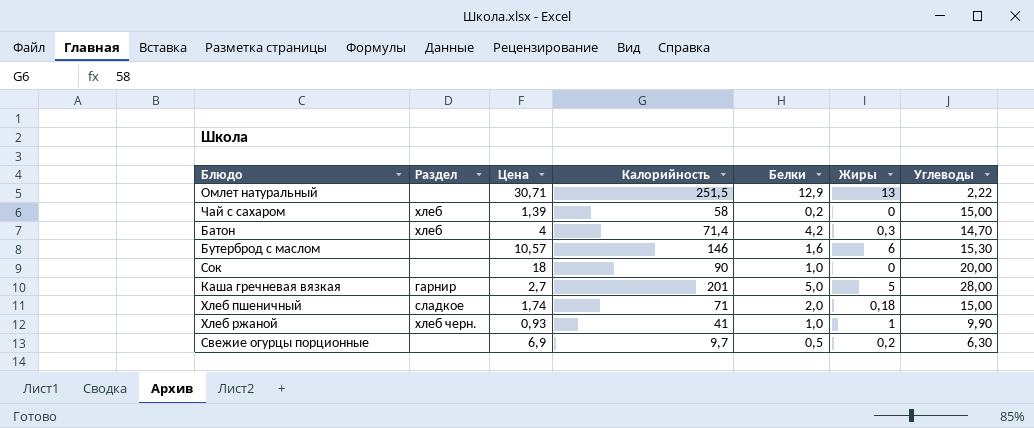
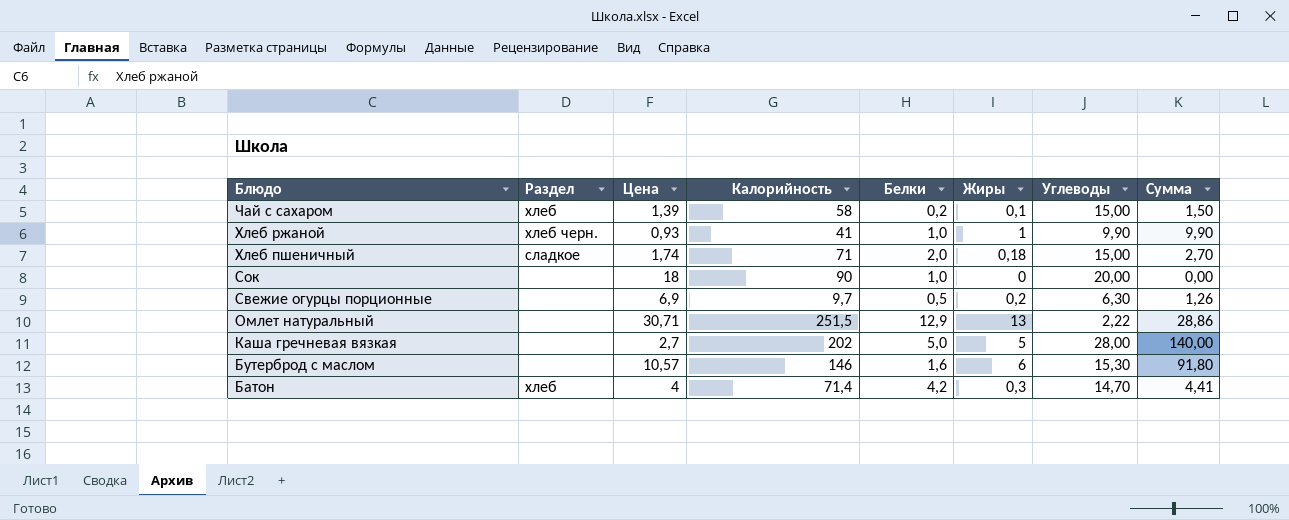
row order: none -> Блюдо descending
column Сумма | formula: none -> [Жиры] * [Углеводы]
Чай с сахаром | Жиры: 0 -> 0,1
Каша гречневая вязкая | Раздел: гарнир -> none
Каша гречневая вязкая | Калорийность: 201 -> 202

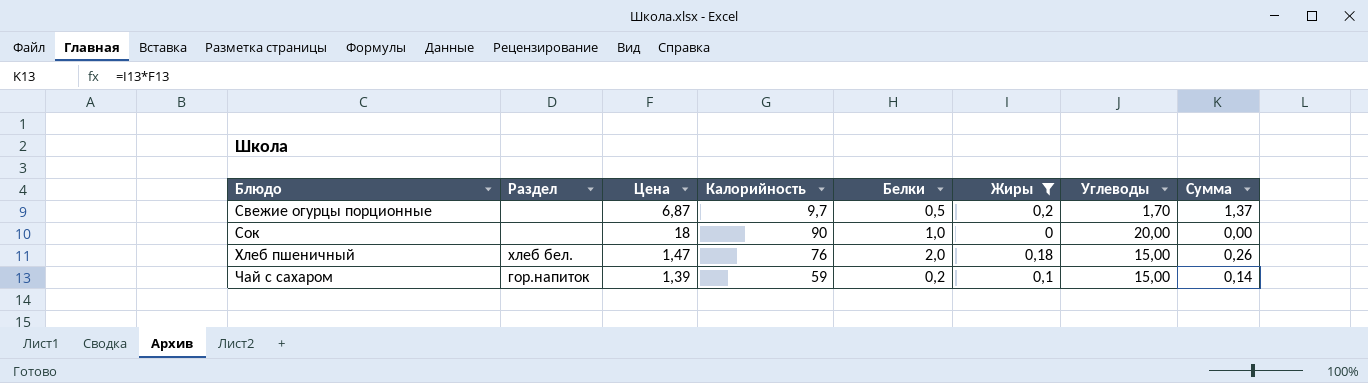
filter: none -> Жиры <= 0,2
row order: Блюдо descending -> Блюдо ascending
column Сумма | formula: [Жиры] * [Углеводы] -> [Цена] * [Жиры]
Свежие огурцы порционные | Цена: 6,9 -> 6,87
Свежие огурцы порционные | Углеводы: 6,30 -> 1,70
Хлеб пшеничный | Раздел: сладкое -> хлеб бел.
Хлеб пшеничный | Цена: 1,74 -> 1,47
Хлеб пшеничный | Калорийность: 71 -> 76
Чай с сахаром | Раздел: хлеб -> гор.напиток
Чай с сахаром | Калорийность: 58 -> 59

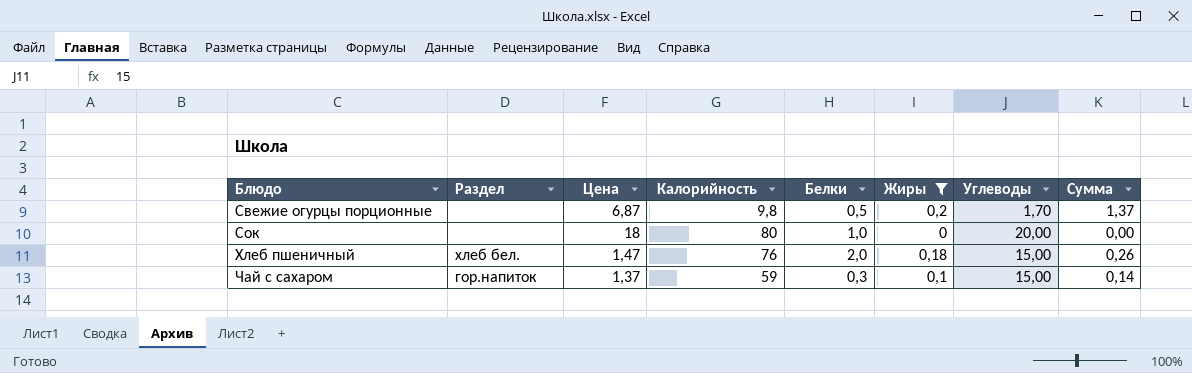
Свежие огурцы порционные | Калорийность: 9,7 -> 9,8
Сок | Калорийность: 90 -> 80
Чай с сахаром | Цена: 1,39 -> 1,37
Чай с сахаром | Белки: 0,2 -> 0,3

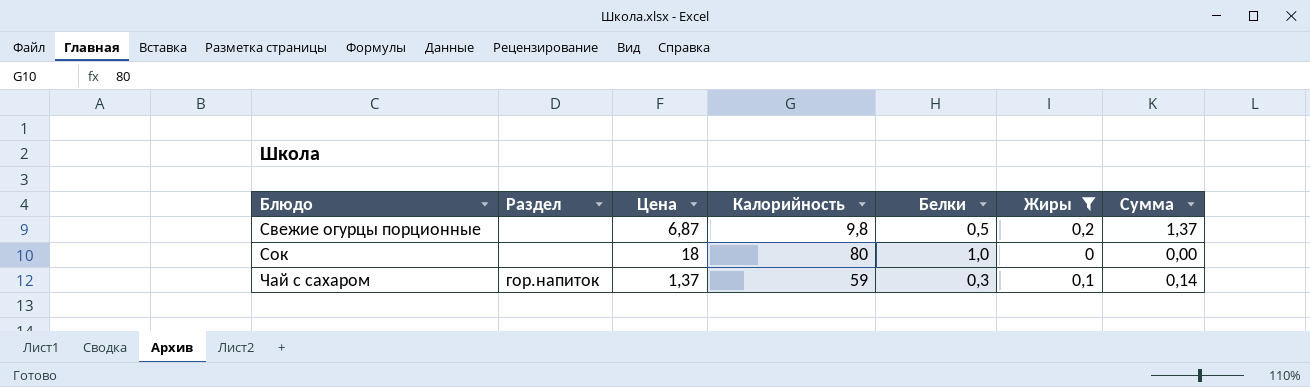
column Углеводы | position: 7 -> none
row Хлеб пшеничный: хлеб бел. | 1,47 | 76 | 2,0 | 0,18 | 15,00 | 0,26 -> none

